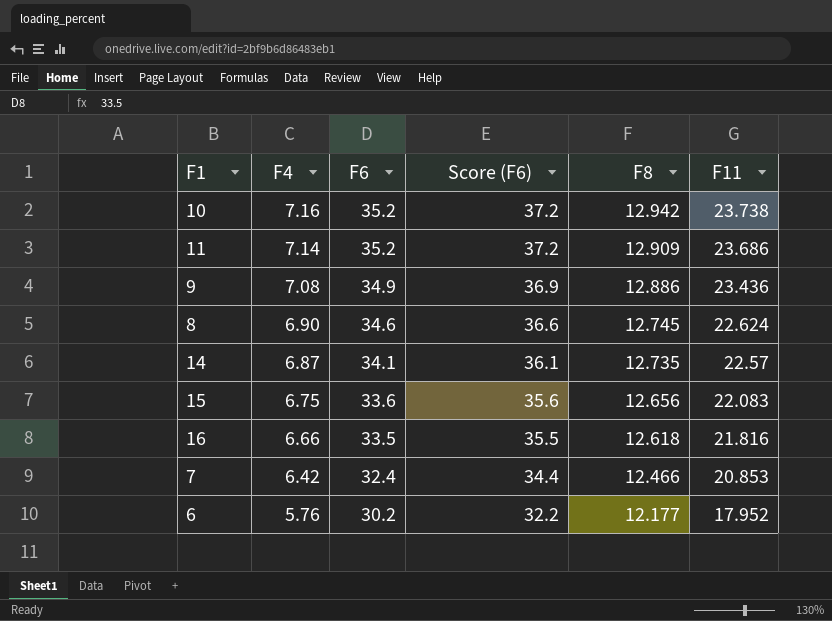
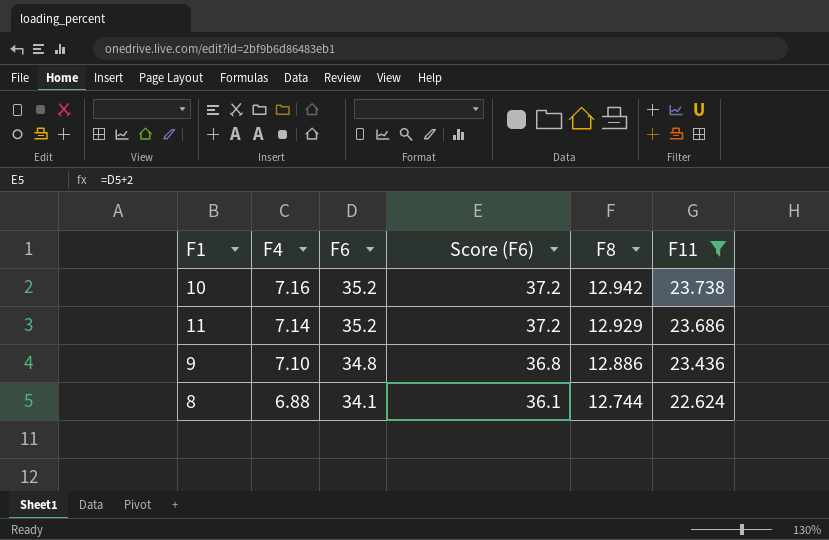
filter: none -> F11 >= 22.624
11 | F8: 12.909 -> 12.929
9 | F4: 7.08 -> 7.10
9 | F6: 34.9 -> 34.8
9 | Score (F6): 36.9 -> 36.8
8 | F4: 6.90 -> 6.88
8 | F6: 34.6 -> 34.1
8 | Score (F6): 36.6 -> 36.1
8 | F8: 12.745 -> 12.744

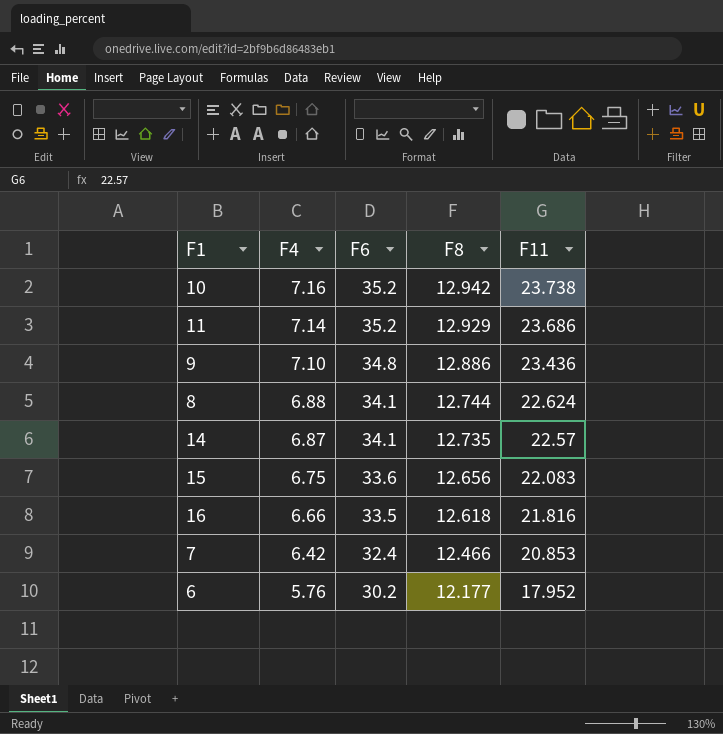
filter: F11 >= 22.624 -> none
column Score (F6) | formula: [F6] + 2 -> none

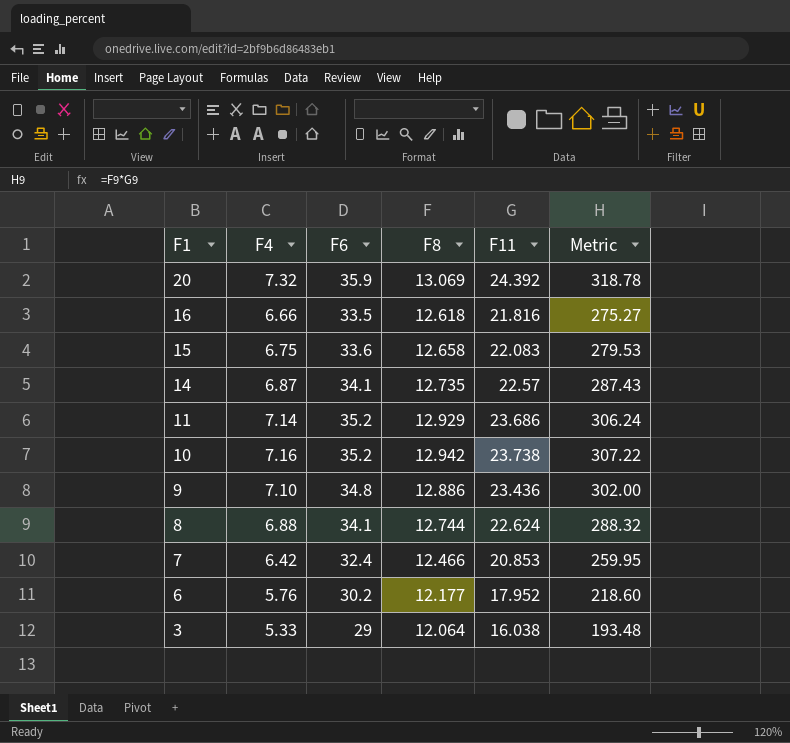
row order: F4 descending -> F1 descending
column Metric | formula: none -> [F8] * [F11]
row 20: none -> 7.32 | 35.9 | 13.069 | 24.392 | 318.78
15 | F8: 12.656 -> 12.658
row 3: none -> 5.33 | 29 | 12.064 | 16.038 | 193.48

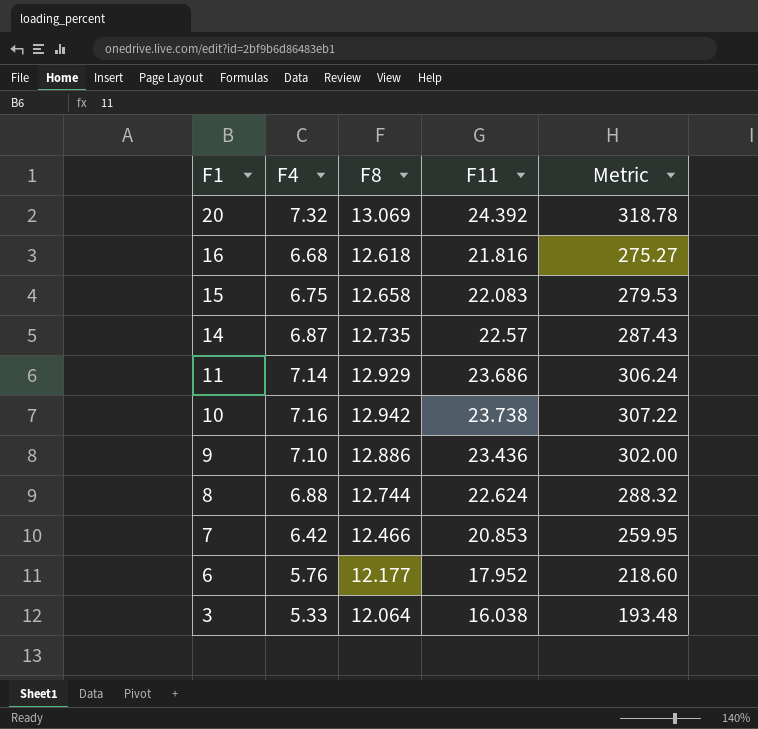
column F6 | position: 3 -> none
16 | F4: 6.66 -> 6.68

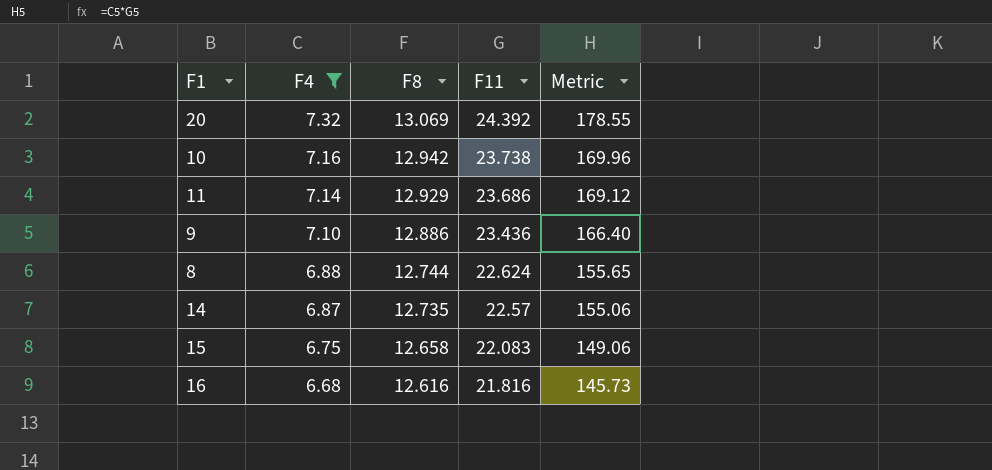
filter: none -> F4 >= 6.68
row order: F1 descending -> F4 descending
column Metric | formula: [F8] * [F11] -> [F4] * [F11]
16 | F8: 12.618 -> 12.616

